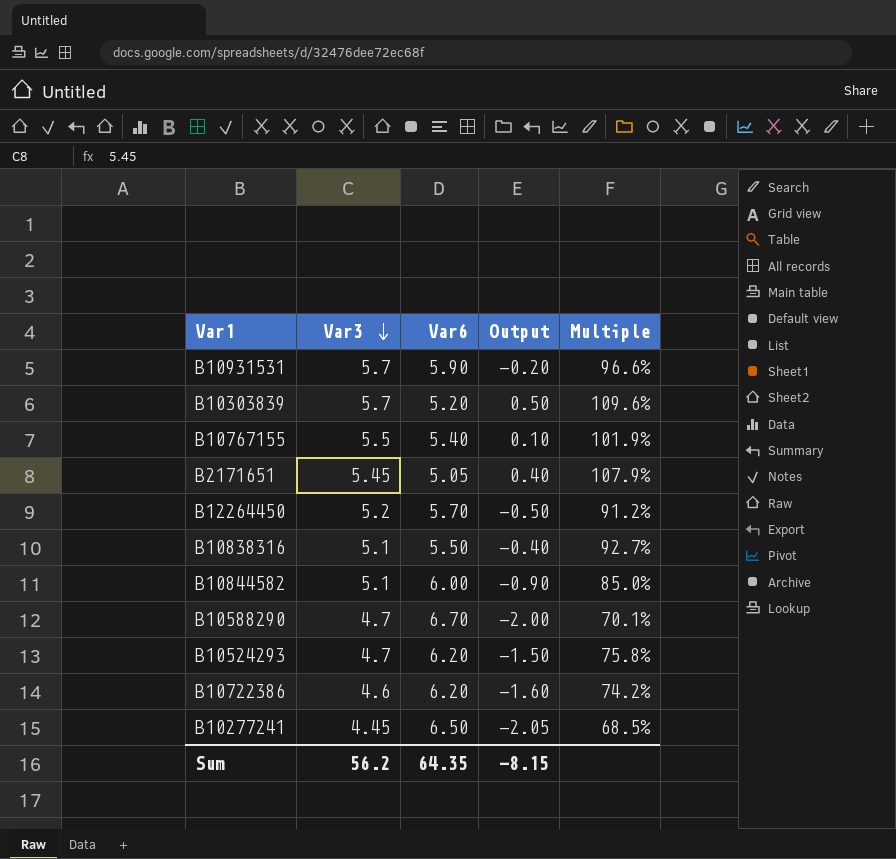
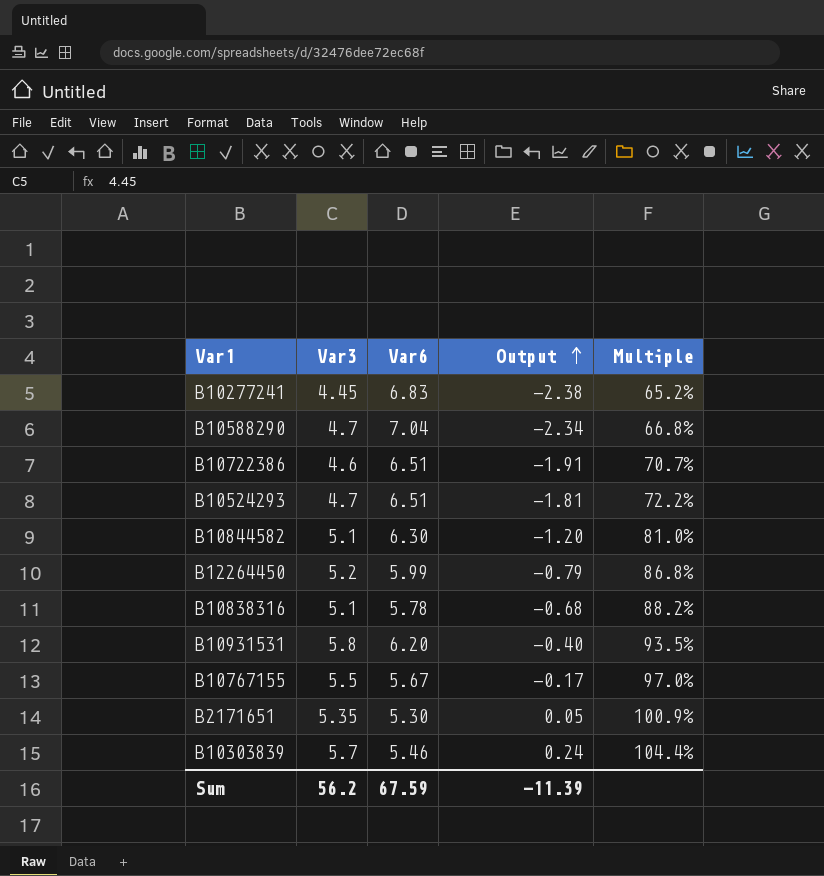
row order: Var3 descending -> Output ascending
B10277241 | Var6: 6.50 -> 6.83
B10277241 | Output: -2.05 -> -2.38
B10277241 | Multiple: 68.5% -> 65.2%
B10588290 | Var6: 6.70 -> 7.04
B10588290 | Output: -2.00 -> -2.34
B10588290 | Multiple: 70.1% -> 66.8%
B10722386 | Var6: 6.20 -> 6.51
B10722386 | Output: -1.60 -> -1.91
B10722386 | Multiple: 74.2% -> 70.7%
B10524293 | Var6: 6.20 -> 6.51
B10524293 | Output: -1.50 -> -1.81
B10524293 | Multiple: 75.8% -> 72.2%
B10844582 | Var6: 6.00 -> 6.30
B10844582 | Output: -0.90 -> -1.20
B10844582 | Multiple: 85.0% -> 81.0%
B12264450 | Var6: 5.70 -> 5.99
B12264450 | Output: -0.50 -> -0.79
B12264450 | Multiple: 91.2% -> 86.8%
B10838316 | Var6: 5.50 -> 5.78
B10838316 | Output: -0.40 -> -0.68
B10838316 | Multiple: 92.7% -> 88.2%
B10931531 | Var3: 5.7 -> 5.8
B10931531 | Var6: 5.90 -> 6.20
B10931531 | Output: -0.20 -> -0.40
B10931531 | Multiple: 96.6% -> 93.5%
B10767155 | Var6: 5.40 -> 5.67
B10767155 | Output: 0.10 -> -0.17
B10767155 | Multiple: 101.9% -> 97.0%
B2171651 | Var3: 5.45 -> 5.35
B2171651 | Var6: 5.05 -> 5.30
B2171651 | Output: 0.40 -> 0.05
B2171651 | Multiple: 107.9% -> 100.9%
B10303839 | Var6: 5.20 -> 5.46
B10303839 | Output: 0.50 -> 0.24
B10303839 | Multiple: 109.6% -> 104.4%
Sum | Var6: 64.35 -> 67.59
Sum | Output: -8.15 -> -11.39

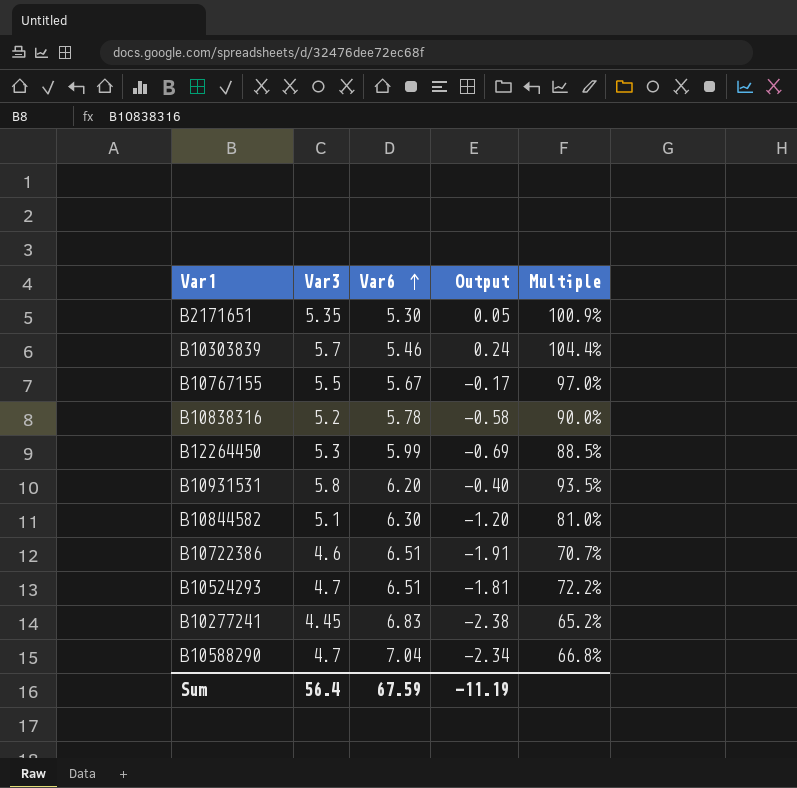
row order: Output ascending -> Var6 ascending
B10838316 | Var3: 5.1 -> 5.2
B10838316 | Output: -0.68 -> -0.58
B10838316 | Multiple: 88.2% -> 90.0%
B12264450 | Var3: 5.2 -> 5.3
B12264450 | Output: -0.79 -> -0.69
B12264450 | Multiple: 86.8% -> 88.5%
Sum | Var3: 56.2 -> 56.4
Sum | Output: -11.39 -> -11.19

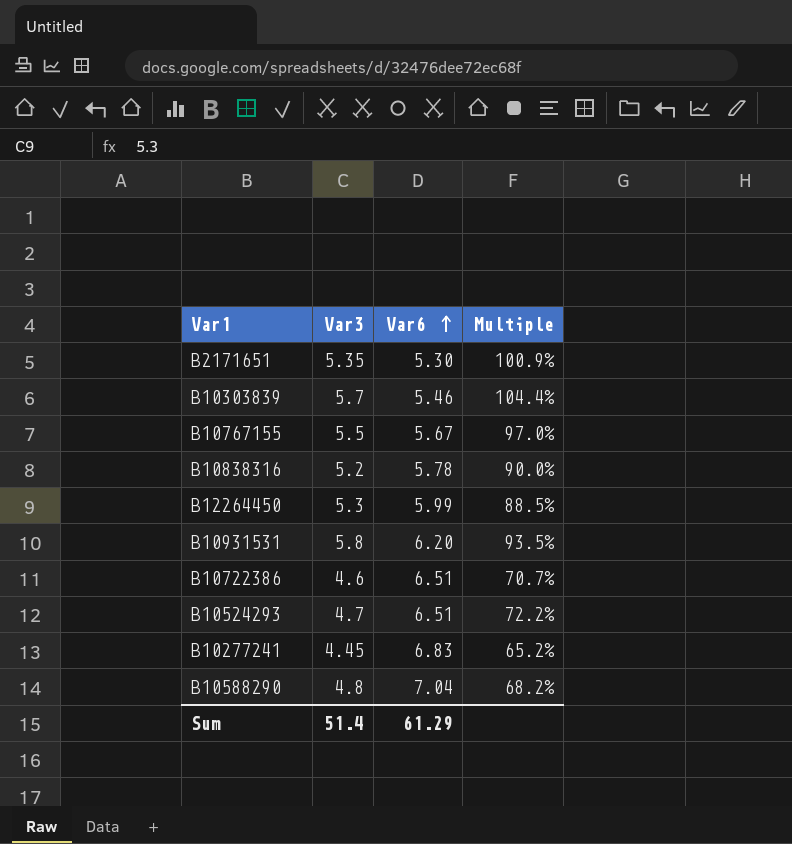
column Output | formula: [Var3] - [Var6] -> none
row B10844582: 5.1 | 6.30 | -1.20 | 81.0% -> none
B10588290 | Var3: 4.7 -> 4.8
B10588290 | Multiple: 66.8% -> 68.2%
Sum | Var3: 56.4 -> 51.4
Sum | Var6: 67.59 -> 61.29

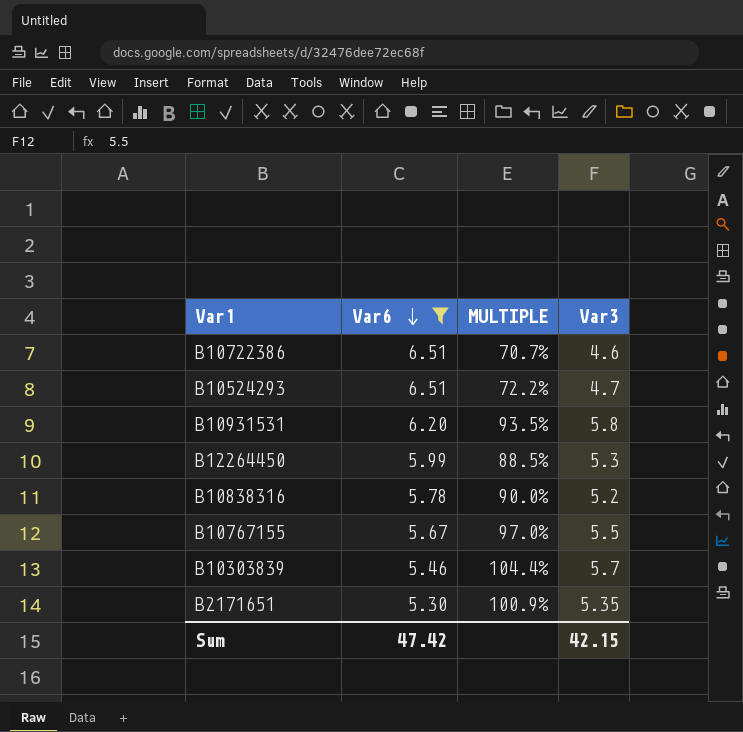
filter: none -> Var6 <= 6.51
row order: Var6 ascending -> Var6 descending
column name: Multiple -> MULTIPLE
column Var3 | position: 2 -> 4
Sum | Var6: 61.29 -> 47.42
Sum | Var3: 51.4 -> 42.15

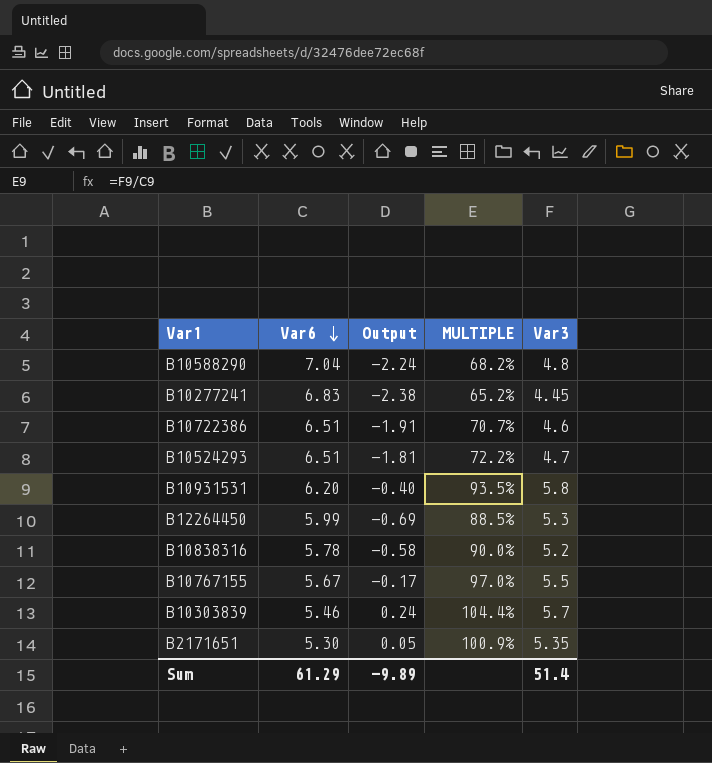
filter: Var6 <= 6.51 -> none
column Output | formula: none -> [Var3] - [Var6]
Sum | Var6: 47.42 -> 61.29
Sum | Var3: 42.15 -> 51.4

